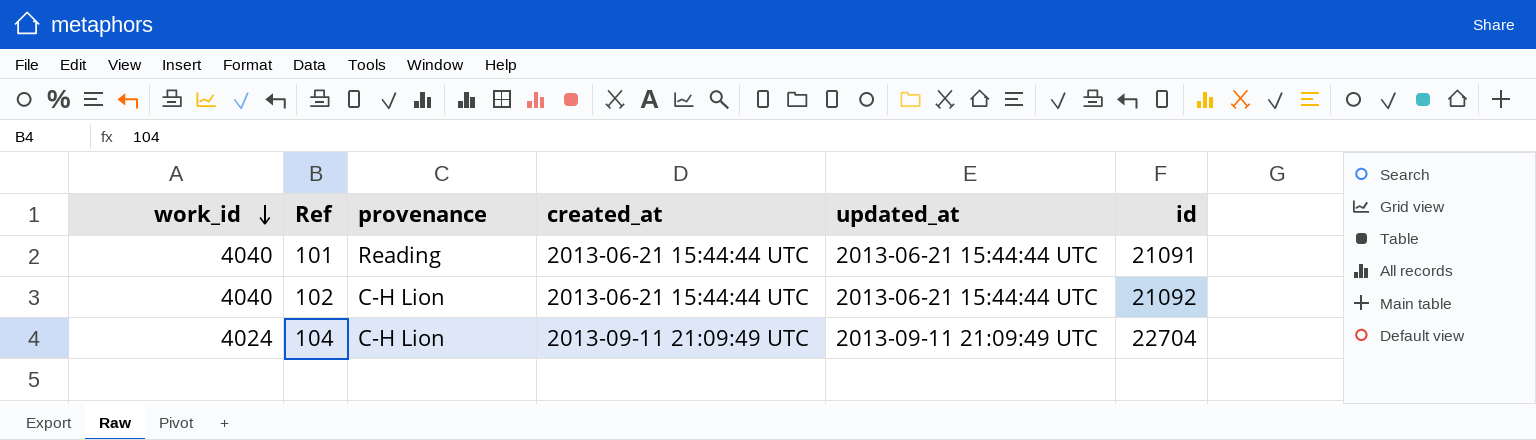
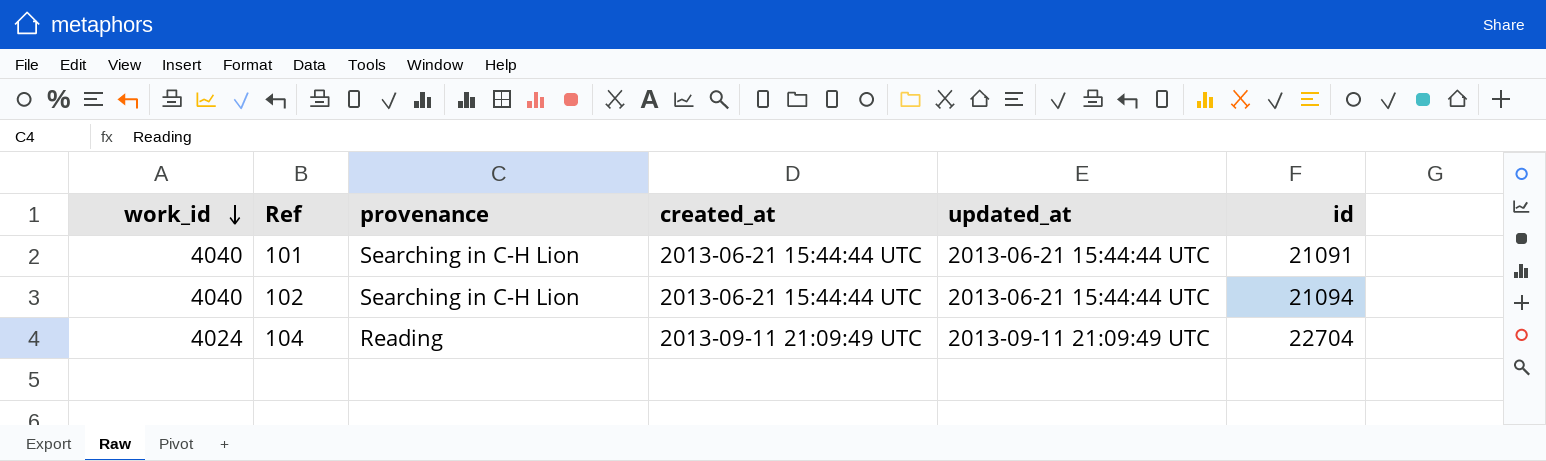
101 | provenance: Reading -> Searching in C-H Lion
102 | provenance: C-H Lion -> Searching in C-H Lion
102 | id: 21092 -> 21094
104 | provenance: C-H Lion -> Reading

